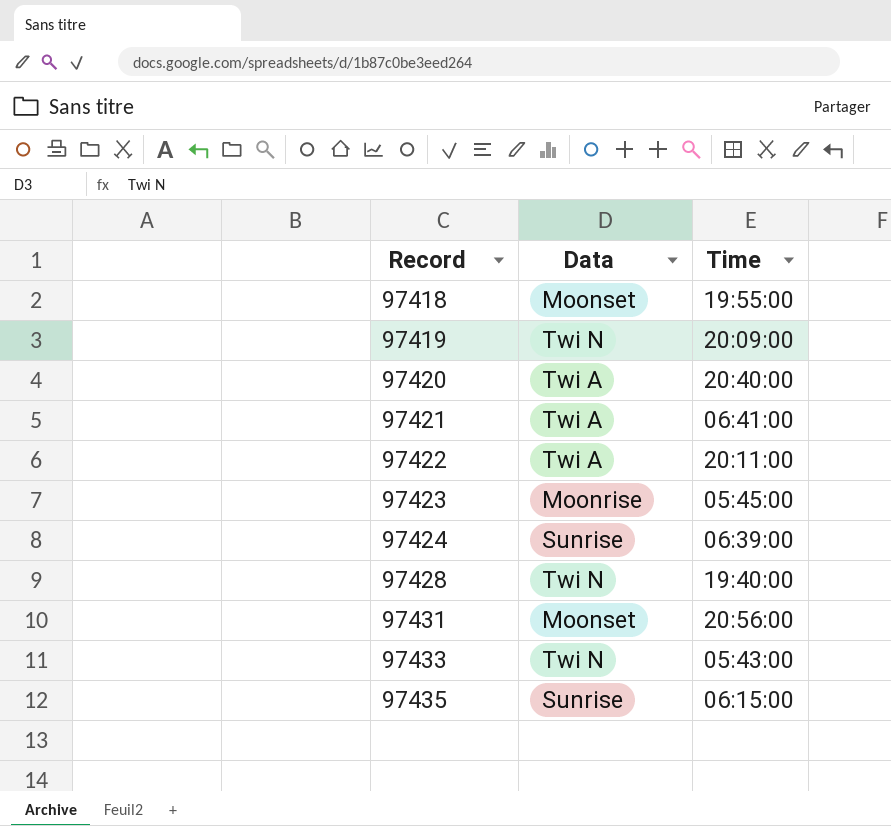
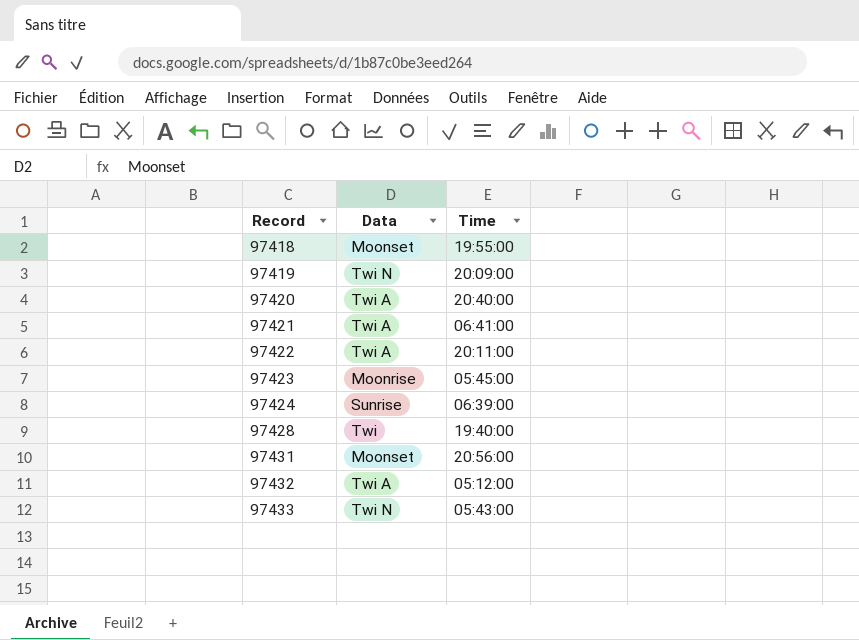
row 97435: Sunrise | 06:15:00 -> none
97428 | Data: Twi N -> Twi
row 97432: none -> Twi A | 05:12:00

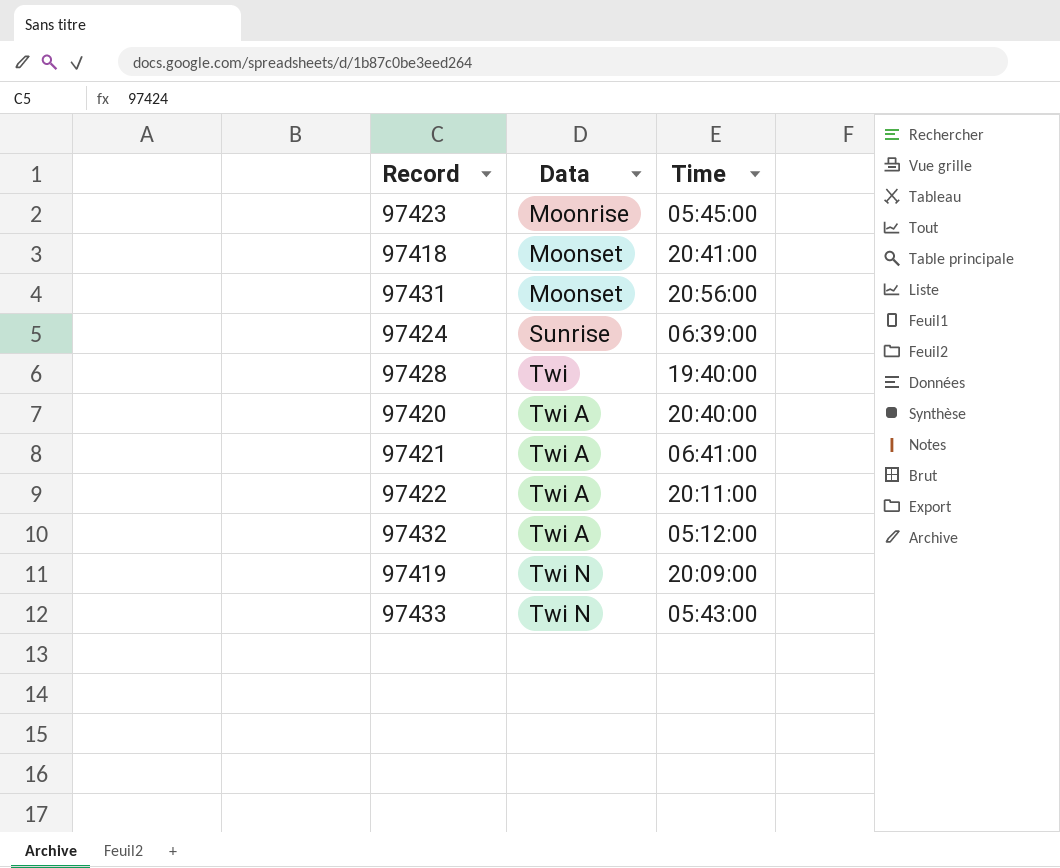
row order: Record ascending -> Data ascending
97418 | Time: 19:55:00 -> 20:41:00

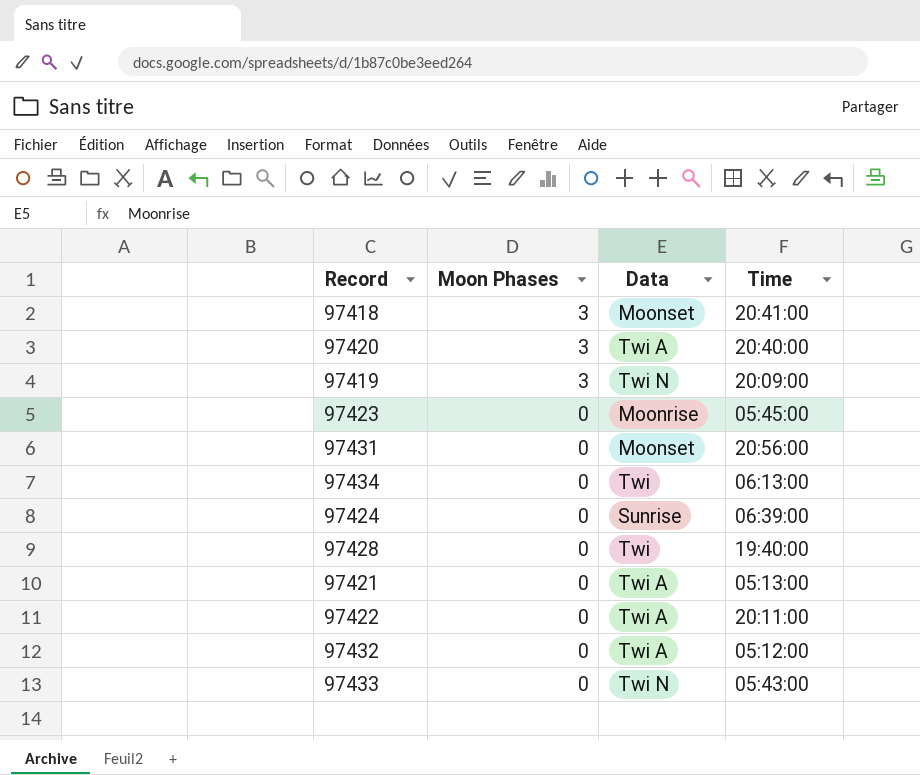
row order: Data ascending -> Moon Phases descending
column Moon Phases | position: none -> 2
row 97434: none -> 0 | Twi | 06:13:00
97421 | Time: 06:41:00 -> 05:13:00

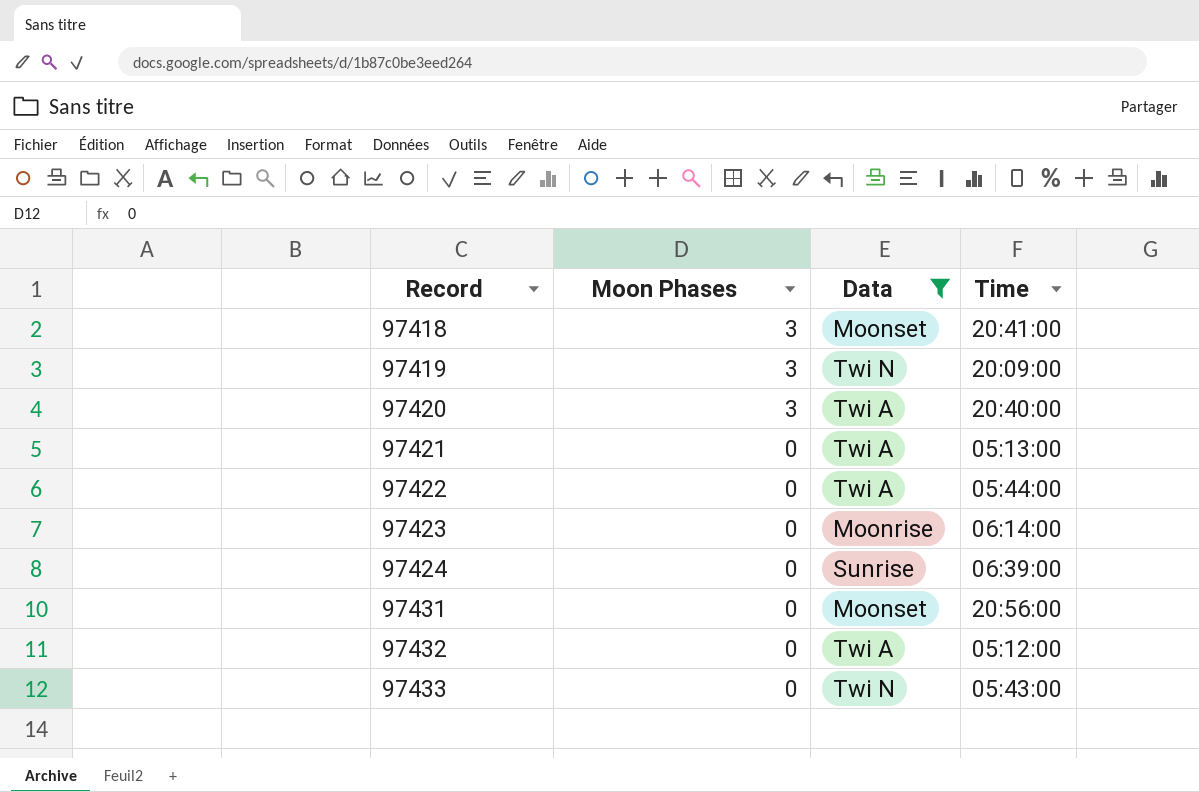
filter: none -> Data != Twi
row order: Moon Phases descending -> Record ascending
97422 | Time: 20:11:00 -> 05:44:00
97423 | Time: 05:45:00 -> 06:14:00

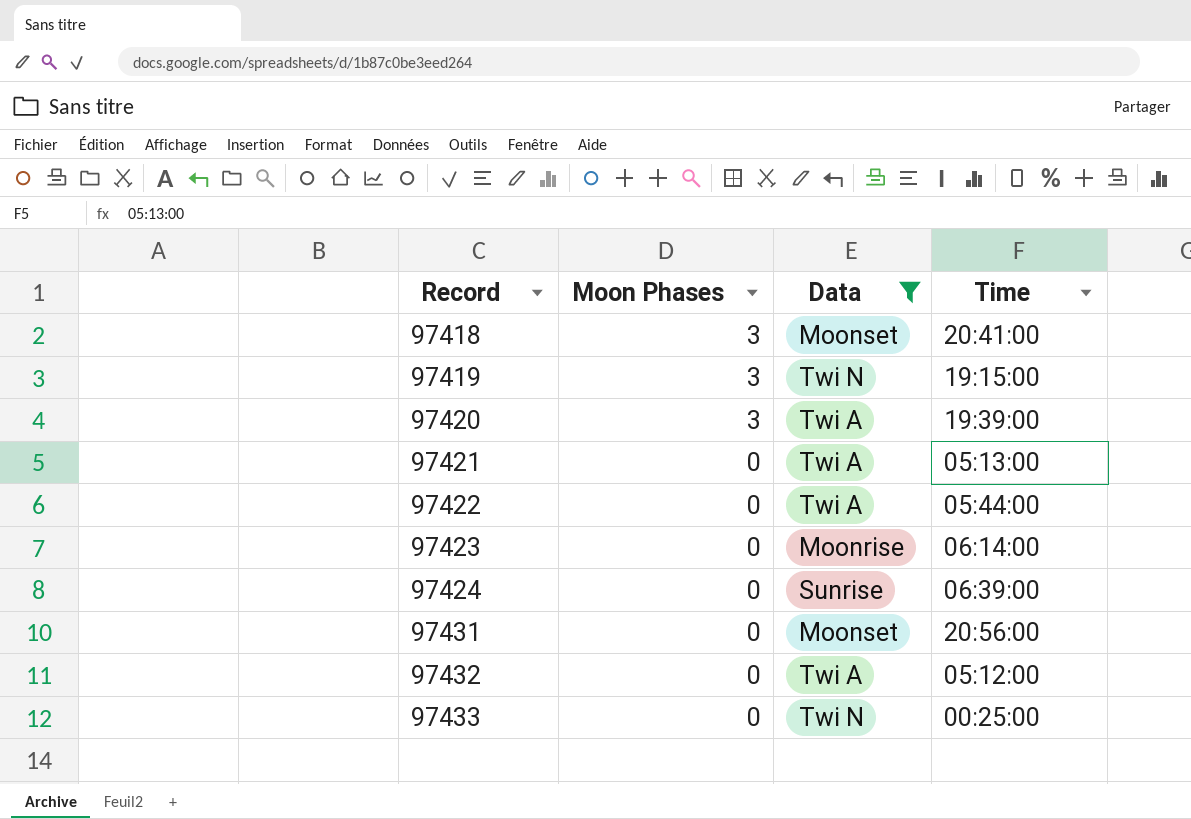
97419 | Time: 20:09:00 -> 19:15:00
97420 | Time: 20:40:00 -> 19:39:00
97433 | Time: 05:43:00 -> 00:25:00

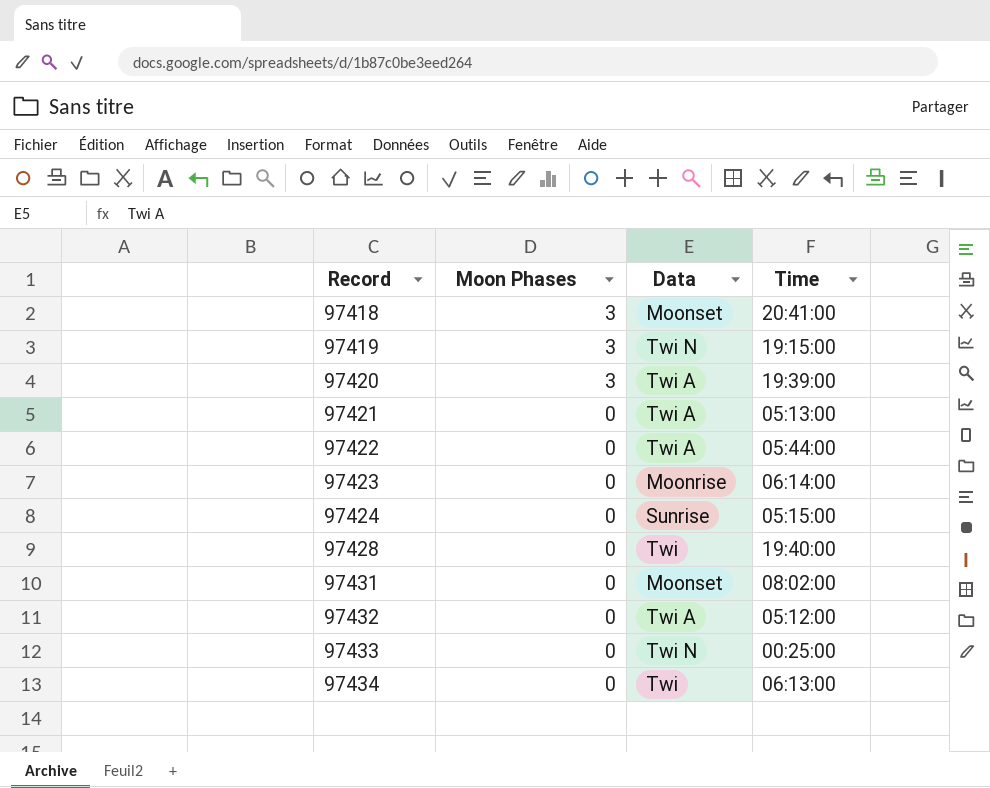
filter: Data != Twi -> none
97424 | Time: 06:39:00 -> 05:15:00
97431 | Time: 20:56:00 -> 08:02:00

